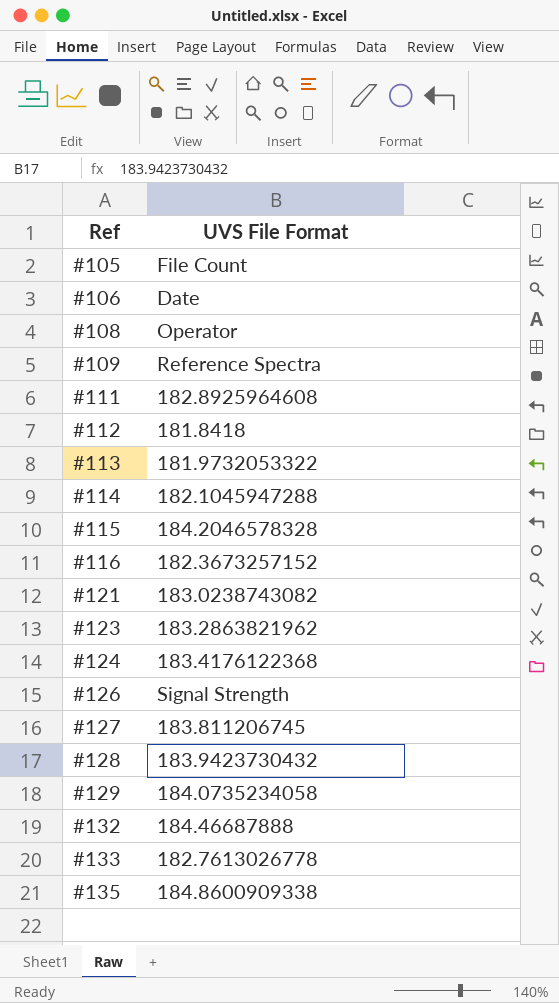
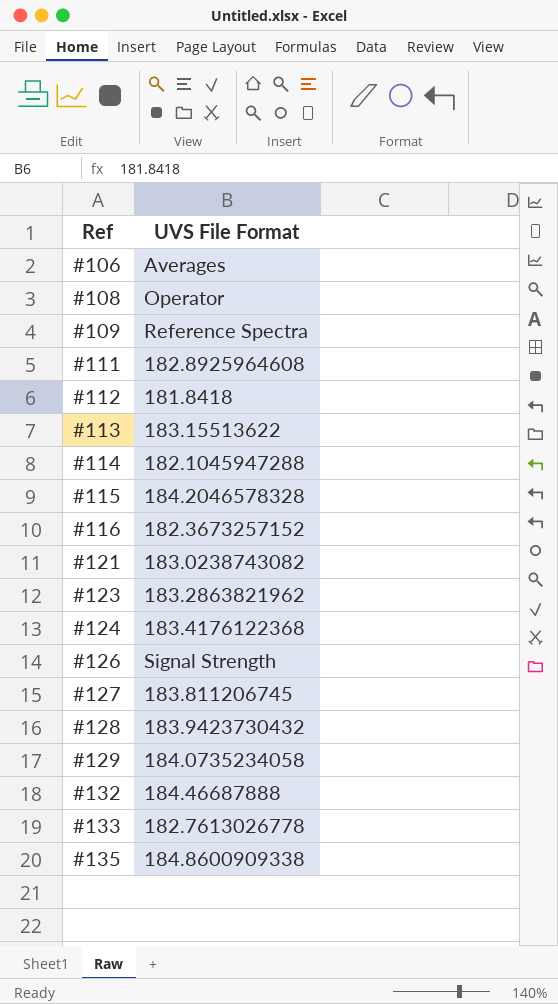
row #105: File Count -> none
#106 | UVS File Format: Date -> Averages
#113 | UVS File Format: 181.9732053322 -> 183.15513622

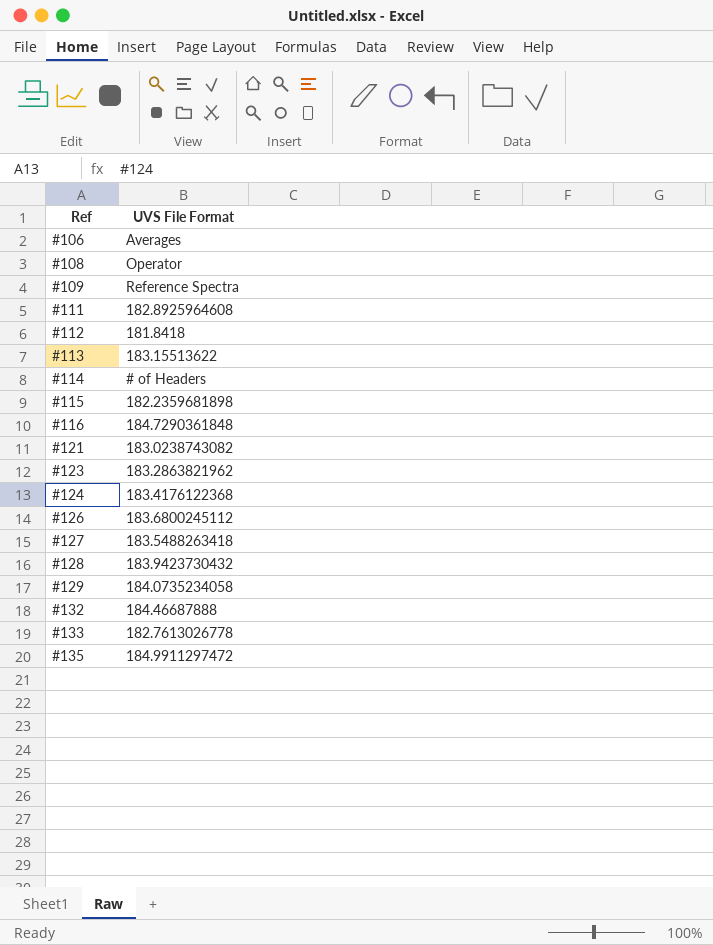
#114 | UVS File Format: 182.1045947288 -> # of Headers
#115 | UVS File Format: 184.2046578328 -> 182.2359681898
#116 | UVS File Format: 182.3673257152 -> 184.7290361848
#126 | UVS File Format: Signal Strength -> 183.6800245112
#127 | UVS File Format: 183.811206745 -> 183.5488263418
#135 | UVS File Format: 184.8600909338 -> 184.9911297472

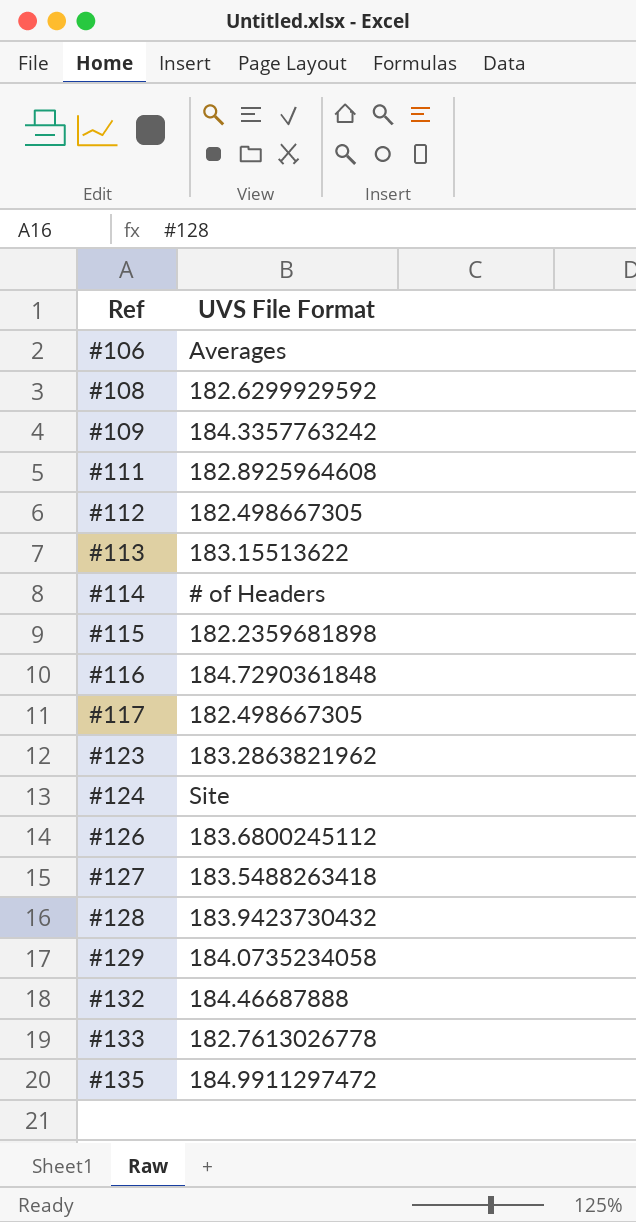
row #121: 183.0238743082 -> none
#108 | UVS File Format: Operator -> 182.6299929592
#109 | UVS File Format: Reference Spectra -> 184.3357763242
#112 | UVS File Format: 181.8418 -> 182.498667305
row #117: none -> 182.498667305
#124 | UVS File Format: 183.4176122368 -> Site

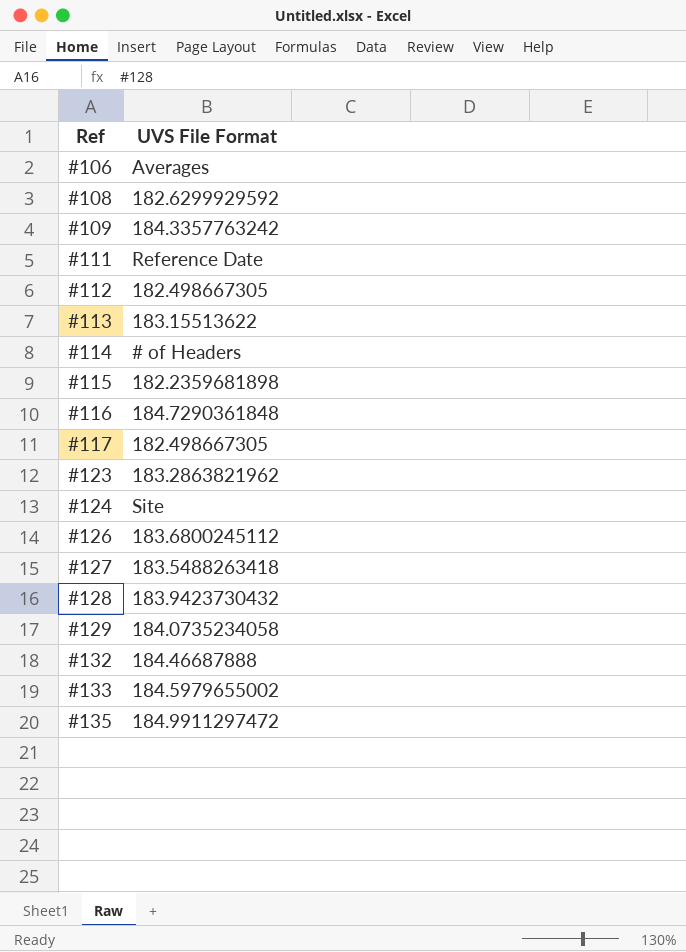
#111 | UVS File Format: 182.8925964608 -> Reference Date
#133 | UVS File Format: 182.7613026778 -> 184.5979655002

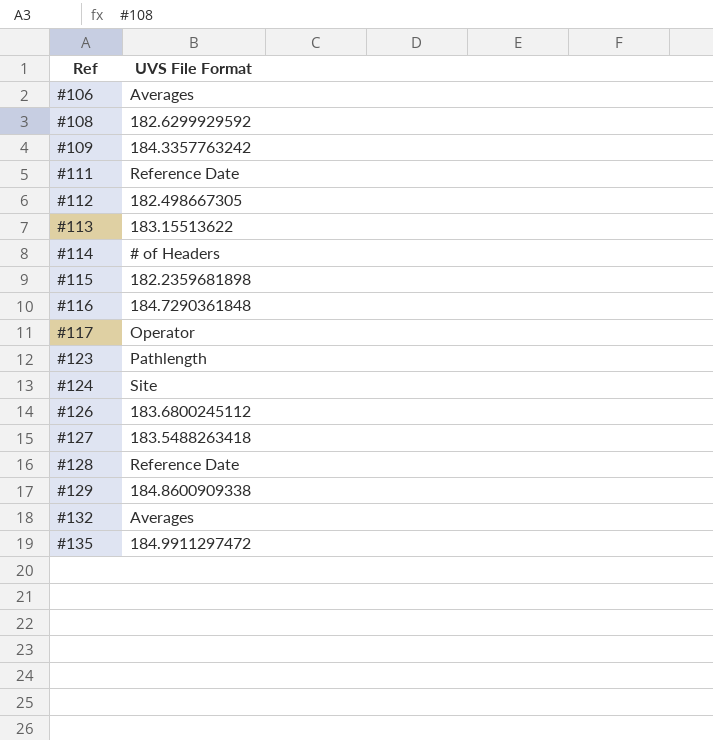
row #133: 184.5979655002 -> none
#117 | UVS File Format: 182.498667305 -> Operator
#123 | UVS File Format: 183.2863821962 -> Pathlength
#128 | UVS File Format: 183.9423730432 -> Reference Date
#129 | UVS File Format: 184.0735234058 -> 184.8600909338
#132 | UVS File Format: 184.46687888 -> Averages

